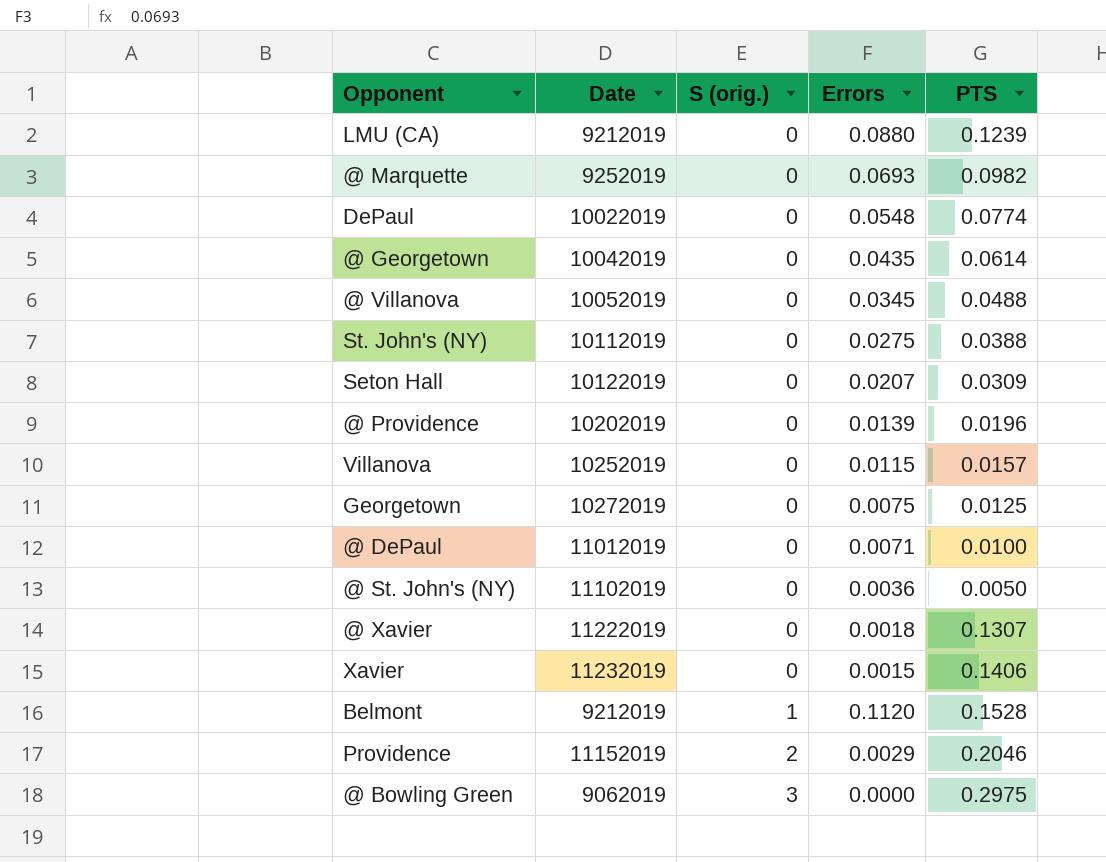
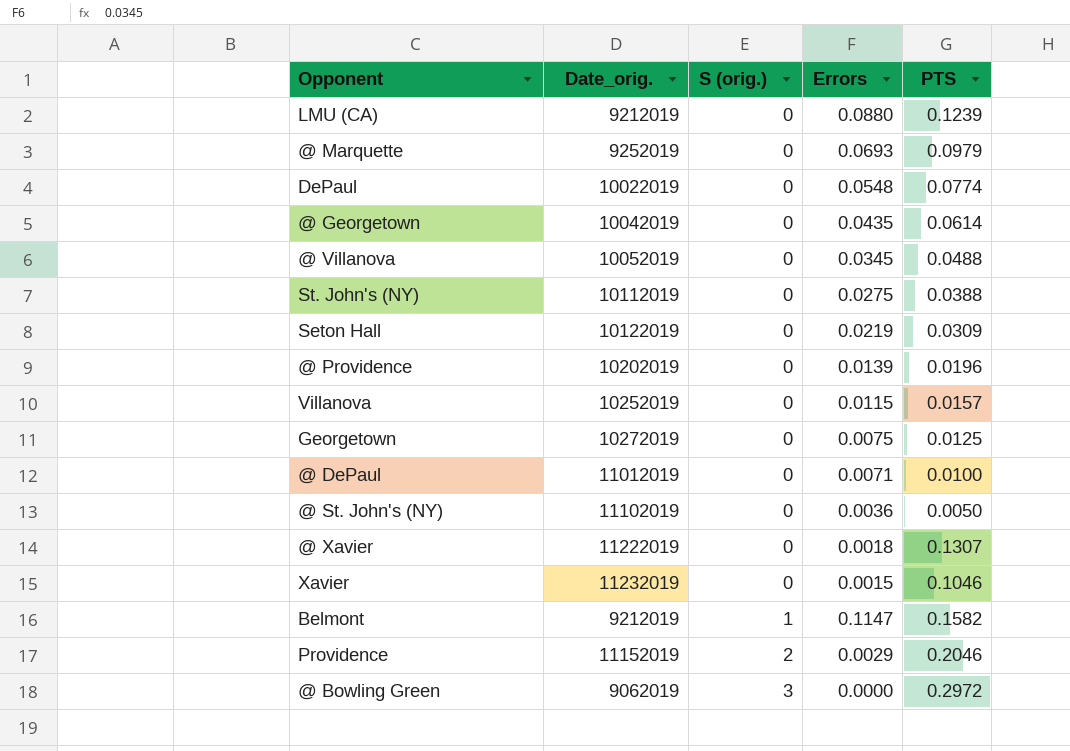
column name: Date -> Date_orig.
@ Marquette | PTS: 0.0982 -> 0.0979
Seton Hall | Errors: 0.0207 -> 0.0219
Xavier | PTS: 0.1406 -> 0.1046
Belmont | Errors: 0.1120 -> 0.1147
Belmont | PTS: 0.1528 -> 0.1582
@ Bowling Green | PTS: 0.2975 -> 0.2972

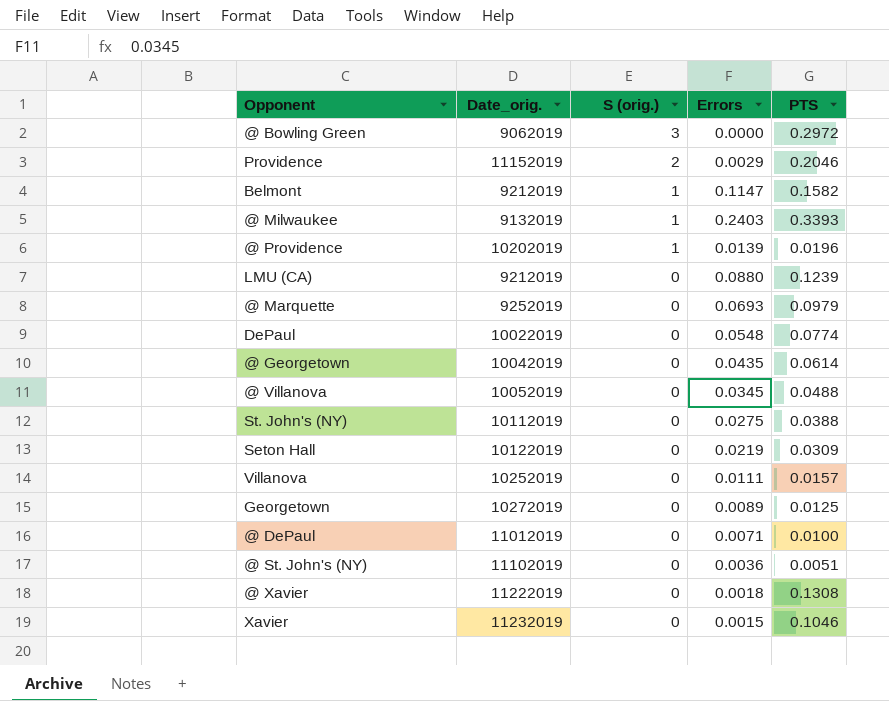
row order: S (orig.) ascending -> S (orig.) descending
row @ Milwaukee: none -> 9132019 | 1 | 0.2403 | 0.3393
@ Providence | S (orig.): 0 -> 1
Villanova | Errors: 0.0115 -> 0.0111
Georgetown | Errors: 0.0075 -> 0.0089
@ St. John's (NY) | PTS: 0.0050 -> 0.0051
@ Xavier | PTS: 0.1307 -> 0.1308

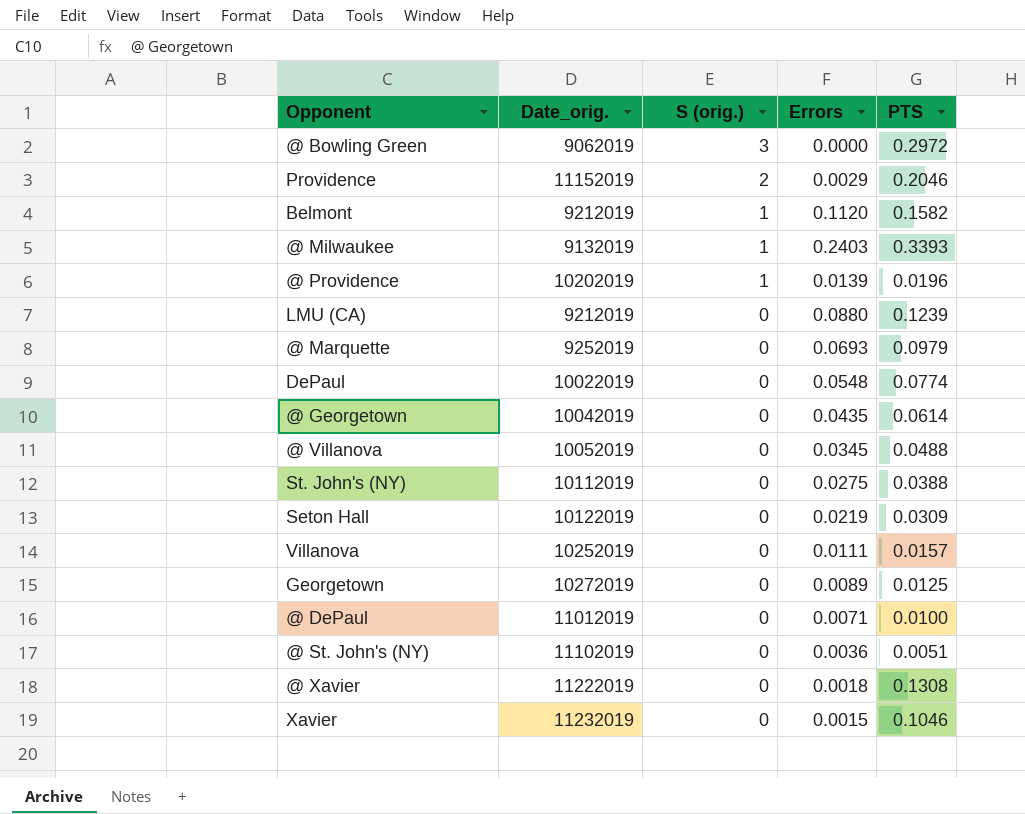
Belmont | Errors: 0.1147 -> 0.1120

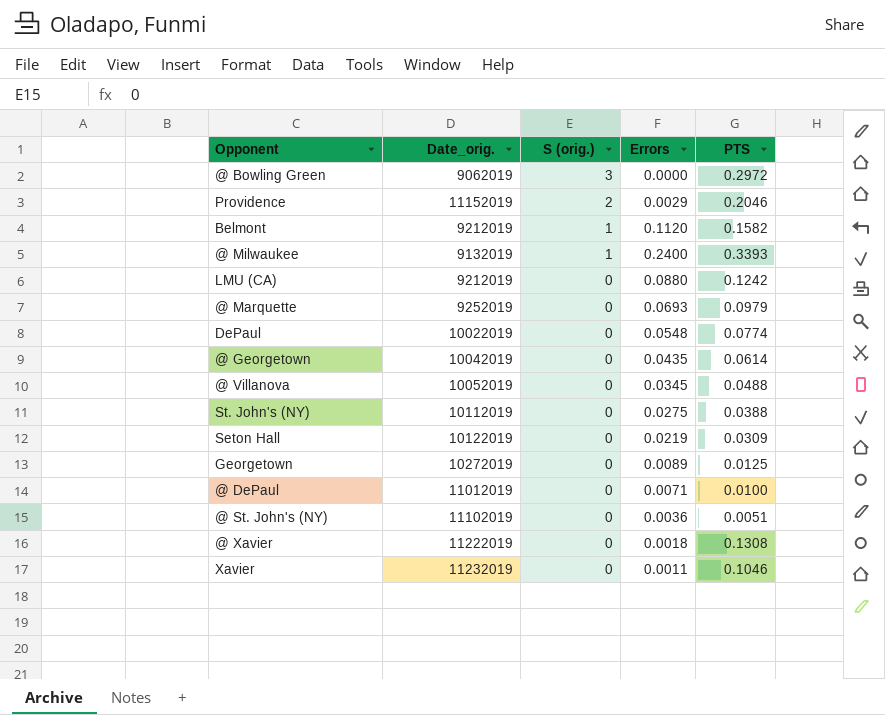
row @ Providence: 10202019 | 1 | 0.0139 | 0.0196 -> none
row Villanova: 10252019 | 0 | 0.0111 | 0.0157 -> none
@ Milwaukee | Errors: 0.2403 -> 0.2400
LMU (CA) | PTS: 0.1239 -> 0.1242
Xavier | Errors: 0.0015 -> 0.0011

